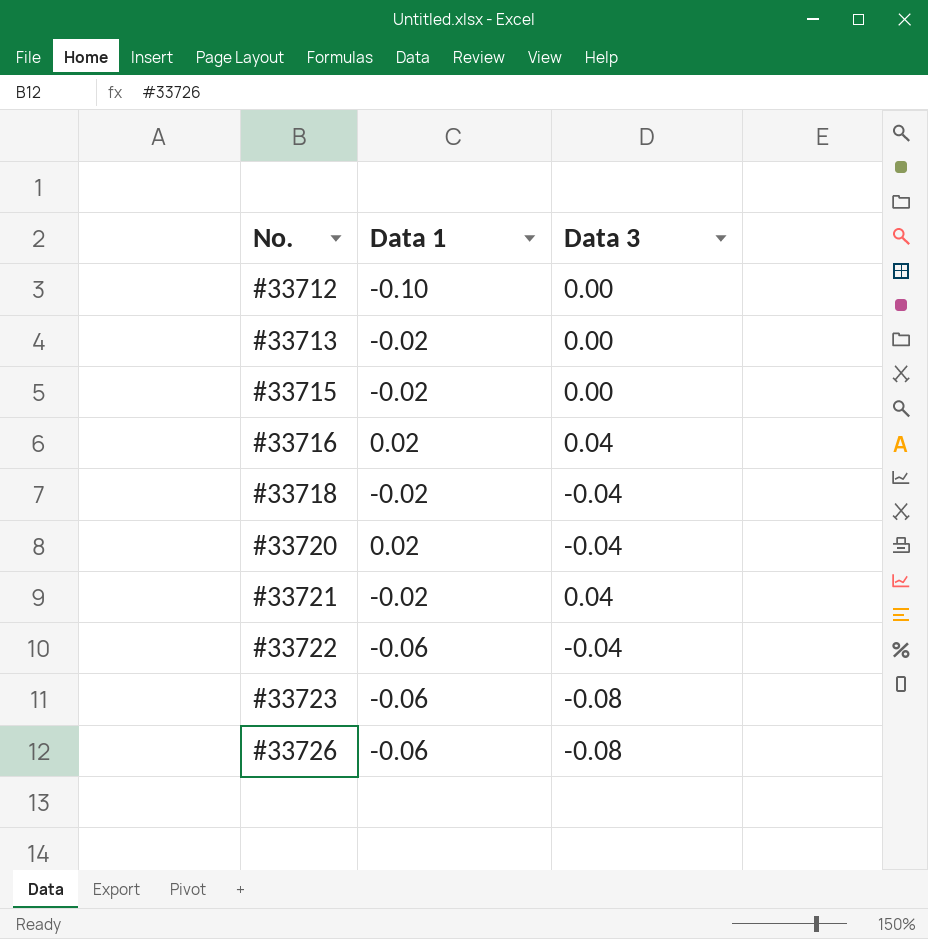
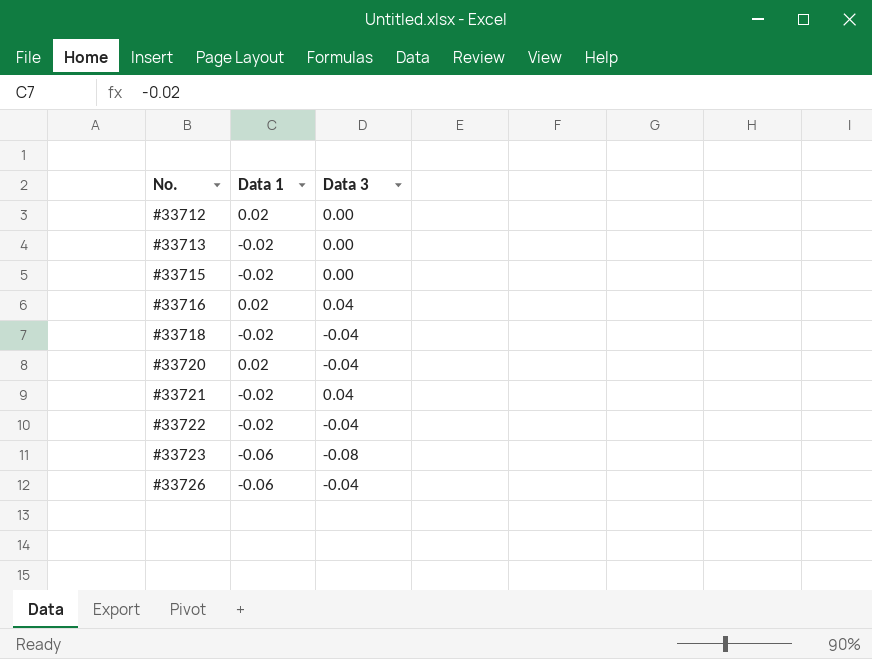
#33712 | Data 1: -0.10 -> 0.02
#33722 | Data 1: -0.06 -> -0.02
#33726 | Data 3: -0.08 -> -0.04

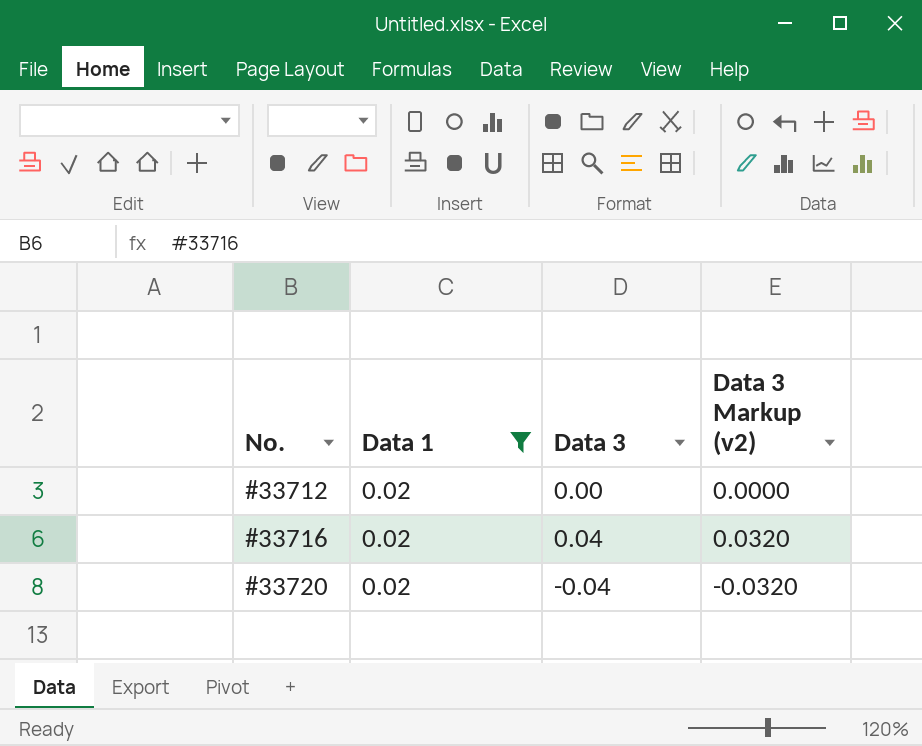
filter: none -> Data 1 = 0.02
column Data 3 Markup (v2) | formula: none -> [Data 3] * 0.8

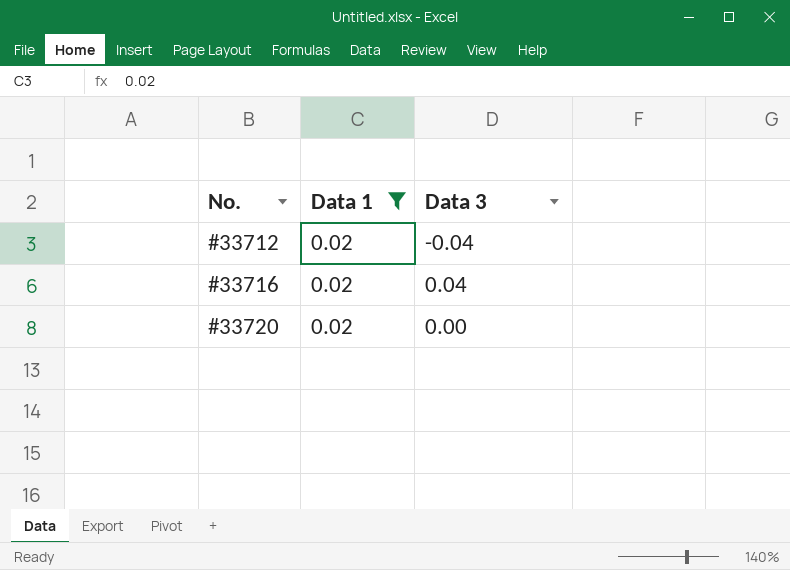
column Data 3 Markup (v2) | formula: [Data 3] * 0.8 -> none
#33712 | Data 3: 0.00 -> -0.04
#33720 | Data 3: -0.04 -> 0.00

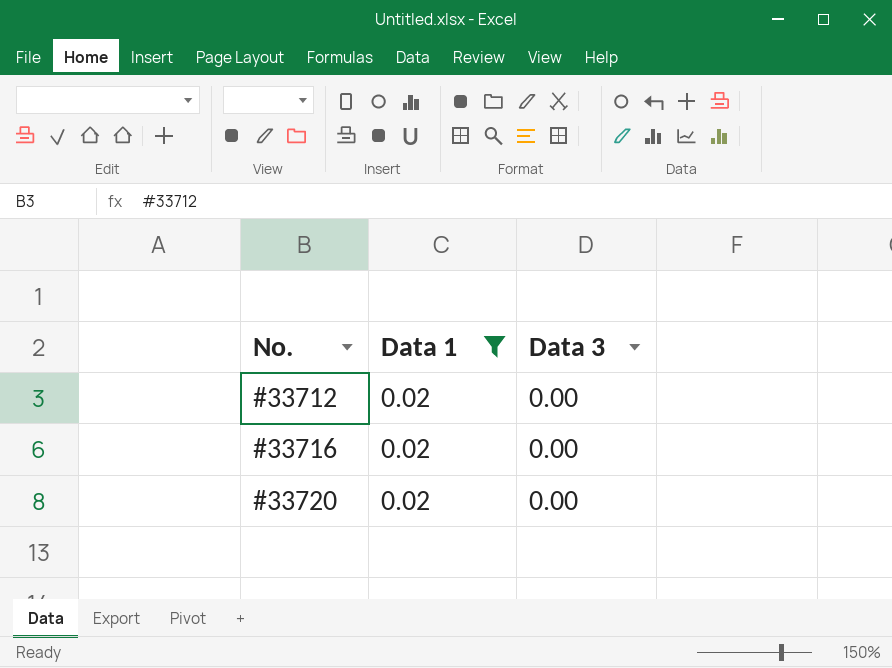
#33712 | Data 3: -0.04 -> 0.00
#33716 | Data 3: 0.04 -> 0.00

